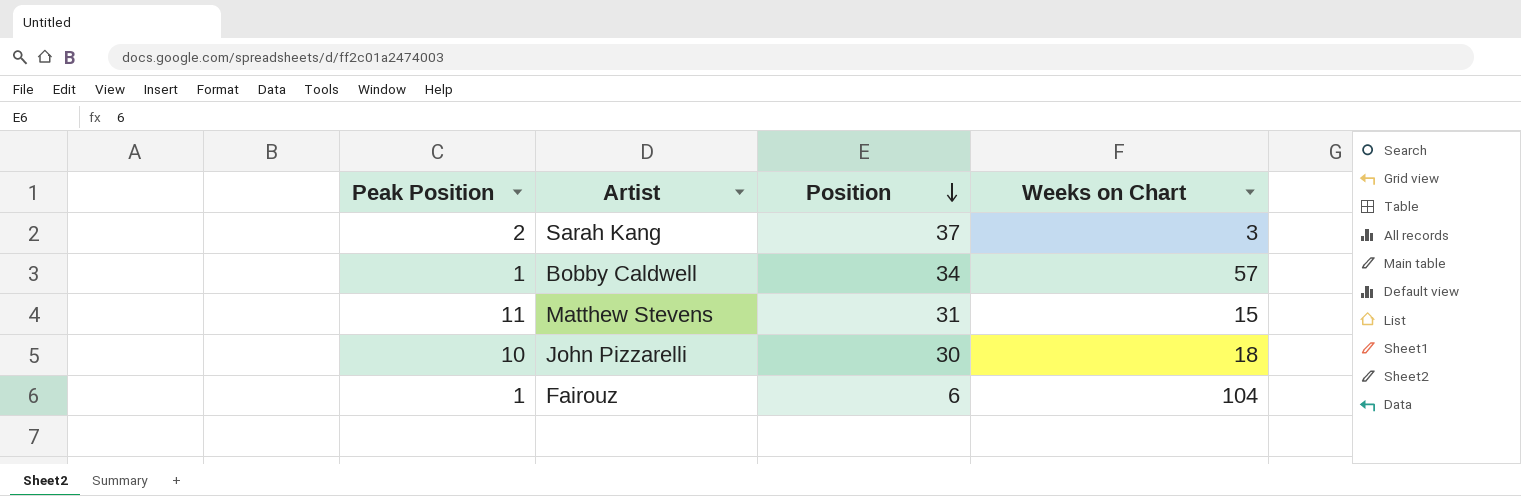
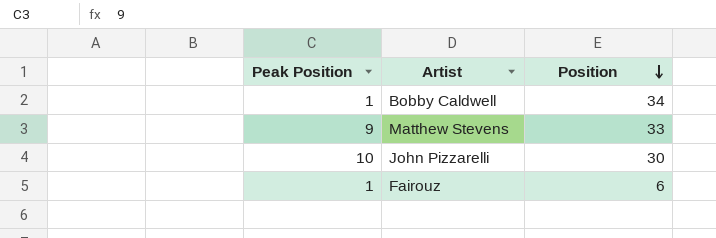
column Weeks on Chart | position: 4 -> none
row Sarah Kang: 2 | 37 | 3 -> none
Matthew Stevens | Peak Position: 11 -> 9
Matthew Stevens | Position: 31 -> 33

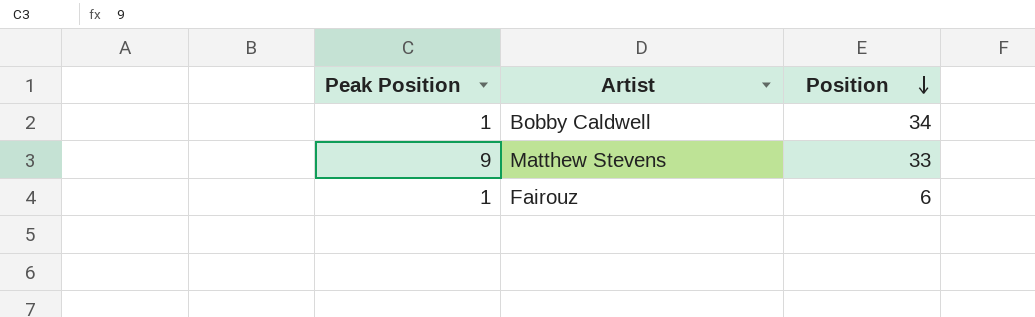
row John Pizzarelli: 10 | 30 -> none

